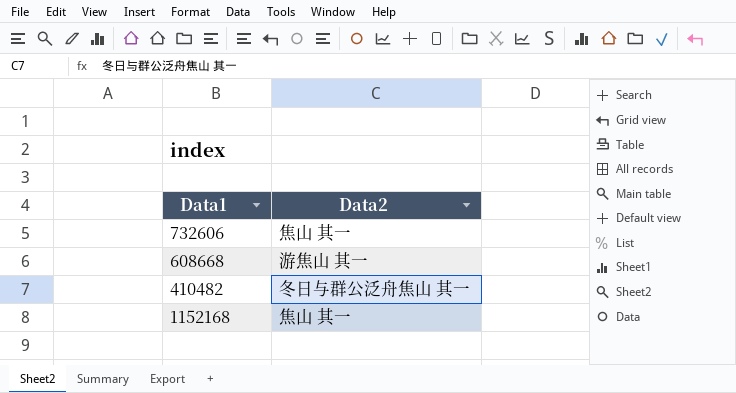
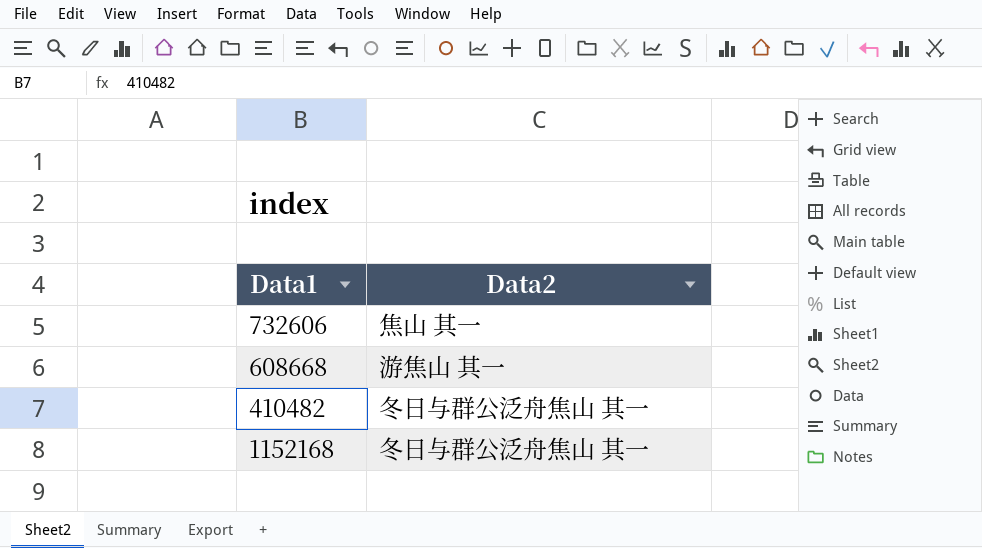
1152168 | Data2: 焦山 其一 -> 冬日与群公泛舟焦山 其一

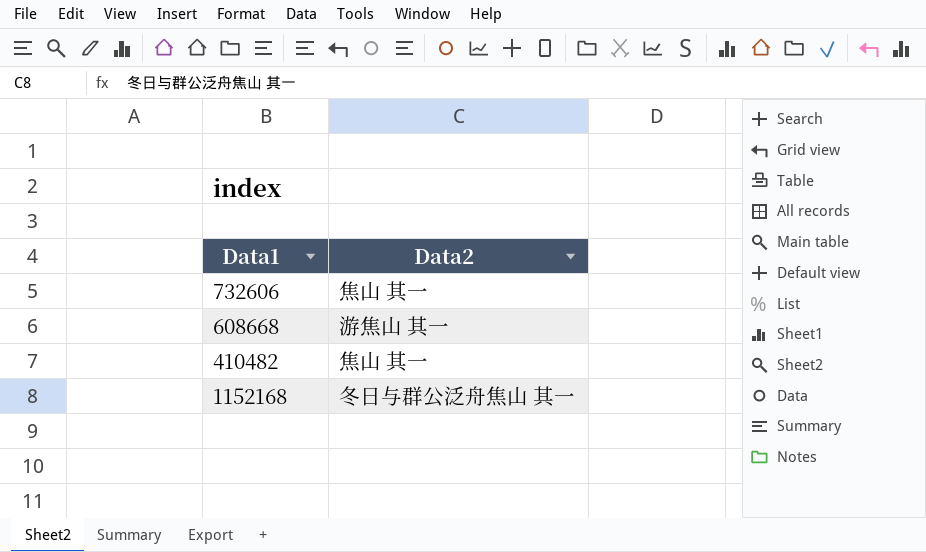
410482 | Data2: 冬日与群公泛舟焦山 其一 -> 焦山 其一

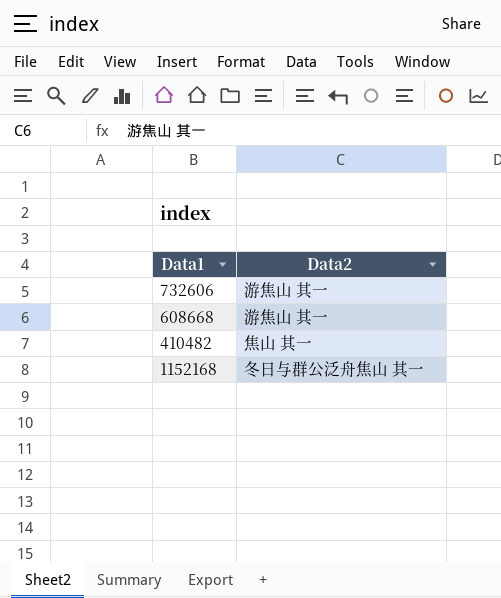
732606 | Data2: 焦山 其一 -> 游焦山 其一

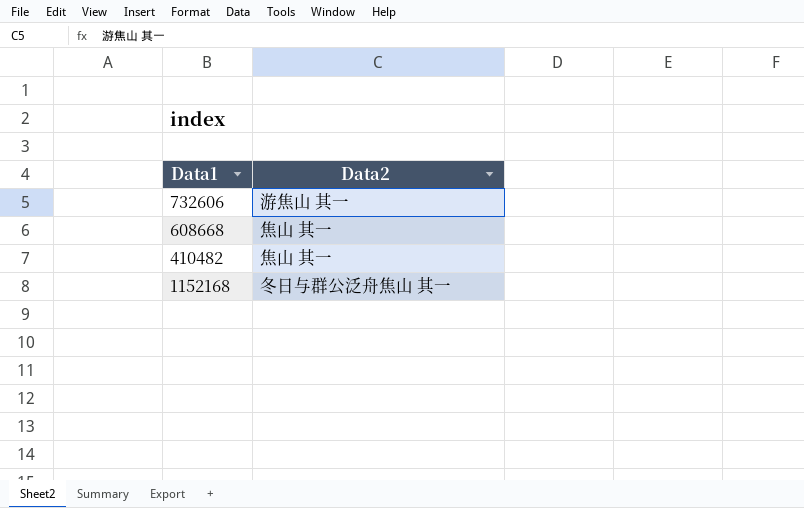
608668 | Data2: 游焦山 其一 -> 焦山 其一

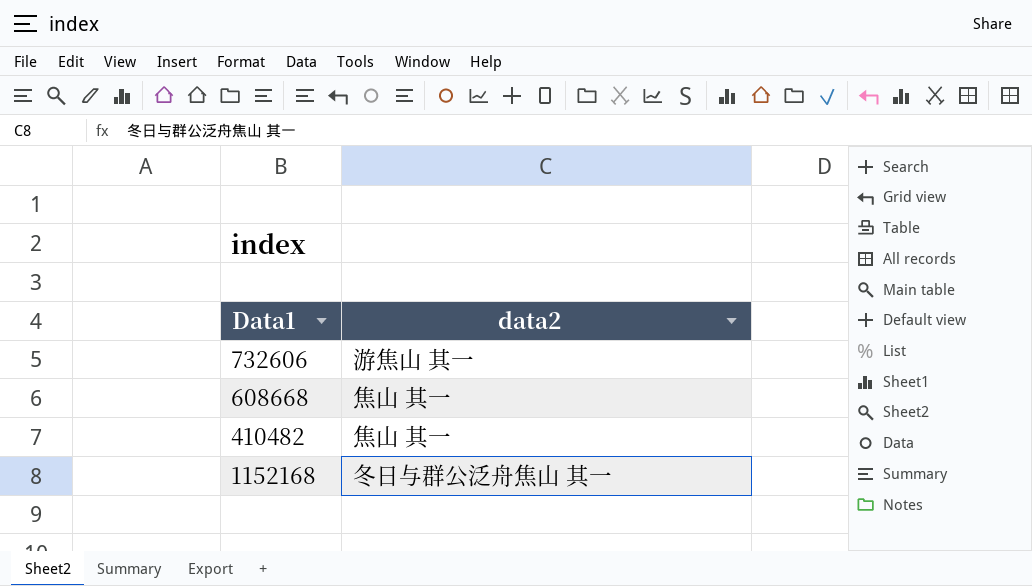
column name: Data2 -> data2

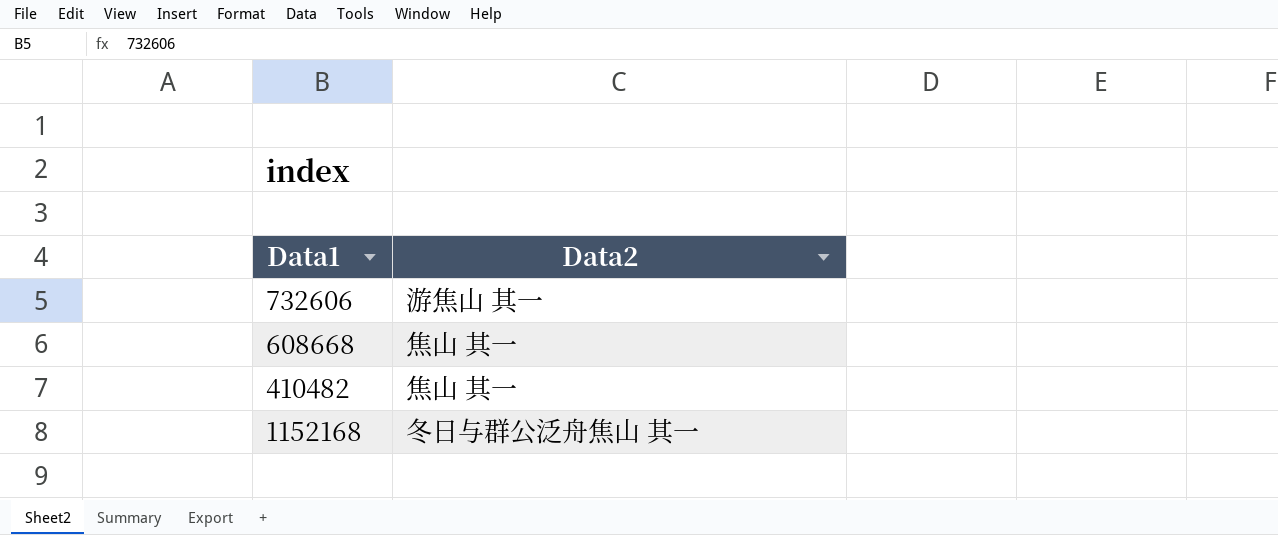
column name: data2 -> Data2

